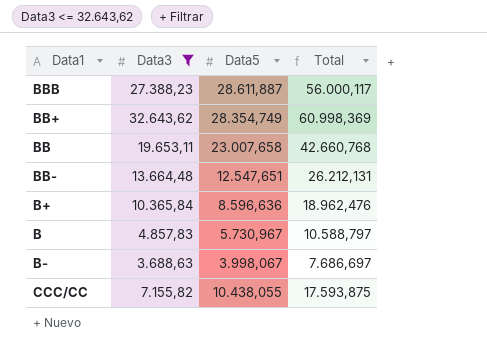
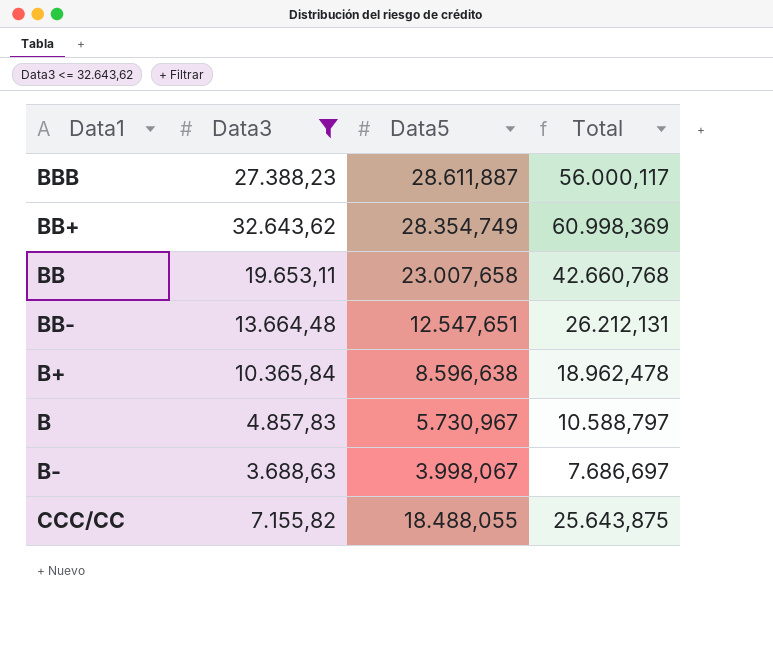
B+ | Data5: 8.596,636 -> 8.596,638
B+ | Total: 18.962,476 -> 18.962,478
CCC/CC | Data5: 10.438,055 -> 18.488,055
CCC/CC | Total: 17.593,875 -> 25.643,875

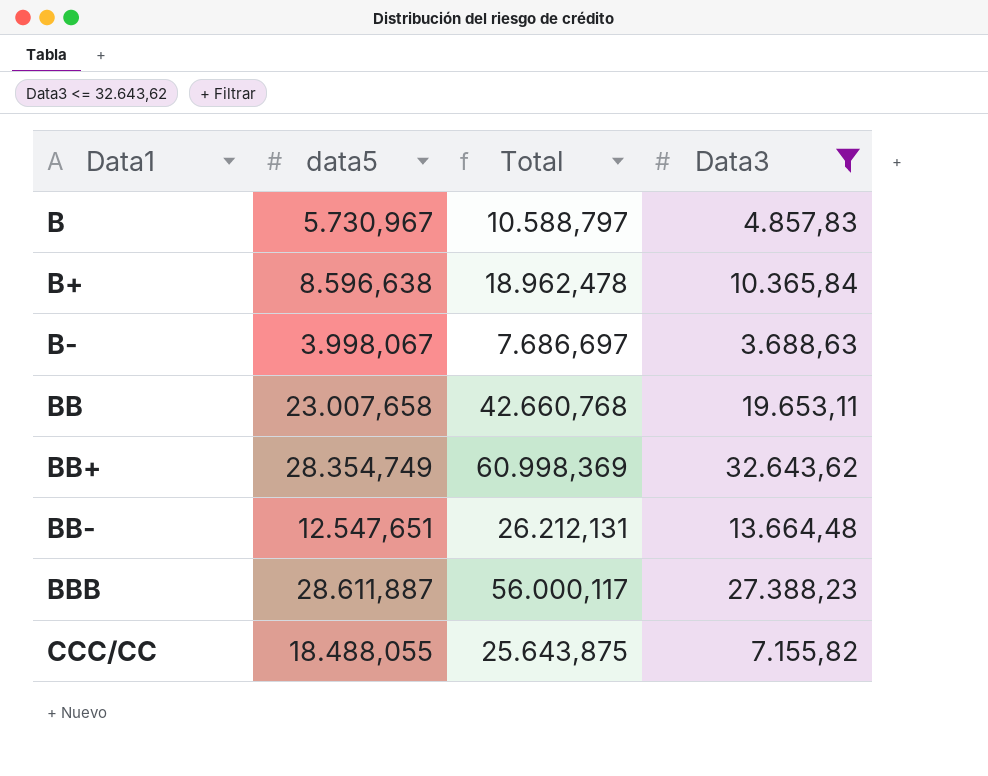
row order: none -> Data1 ascending
column name: Data5 -> data5
column Data3 | position: 2 -> 4

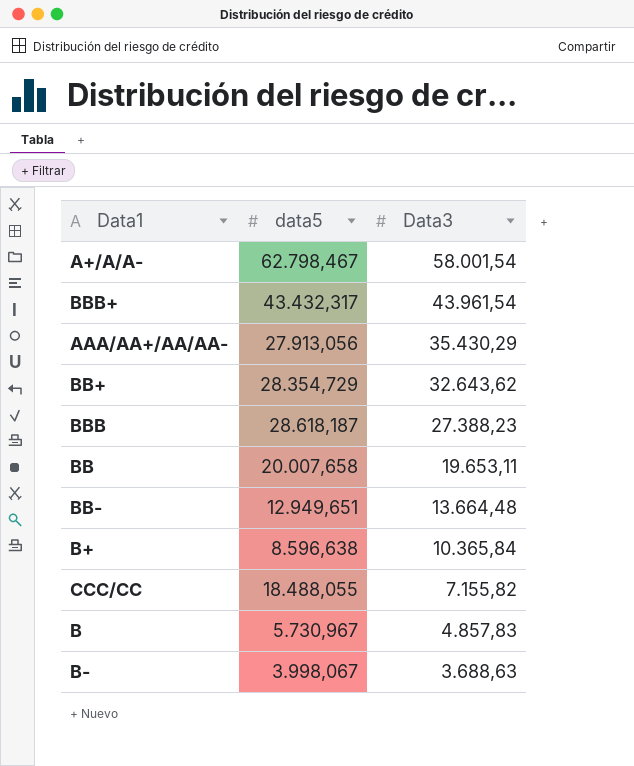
filter: Data3 <= 32.643,62 -> none
row order: Data1 ascending -> Data3 descending
column Total | formula: [data5] + [Data3] -> none
BB+ | data5: 28.354,749 -> 28.354,729
BBB | data5: 28.611,887 -> 28.618,187
BB | data5: 23.007,658 -> 20.007,658
BB- | data5: 12.547,651 -> 12.949,651

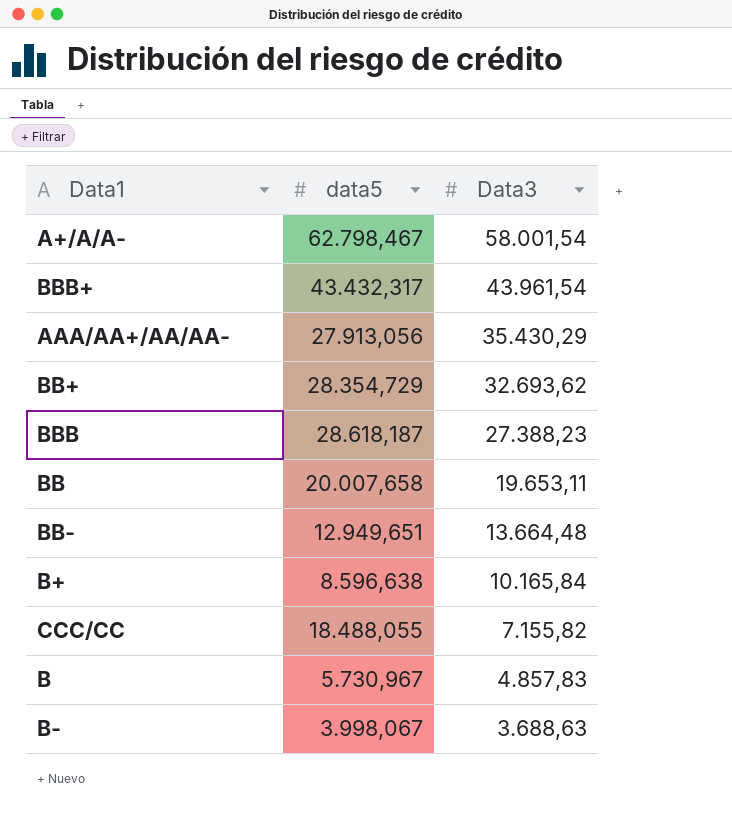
BB+ | Data3: 32.643,62 -> 32.693,62
B+ | Data3: 10.365,84 -> 10.165,84

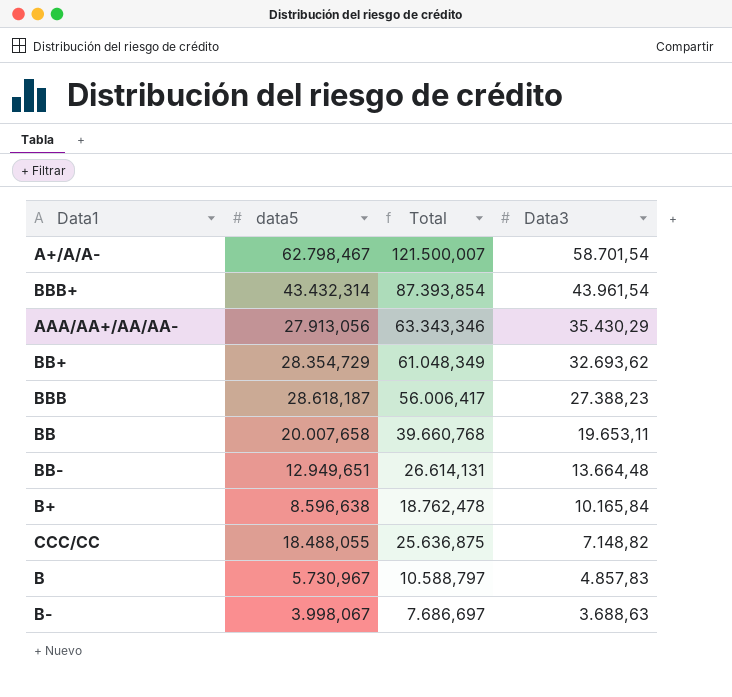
column Total | formula: none -> [data5] + [Data3]
A+/A/A- | Data3: 58.001,54 -> 58.701,54
BBB+ | data5: 43.432,317 -> 43.432,314
CCC/CC | Data3: 7.155,82 -> 7.148,82

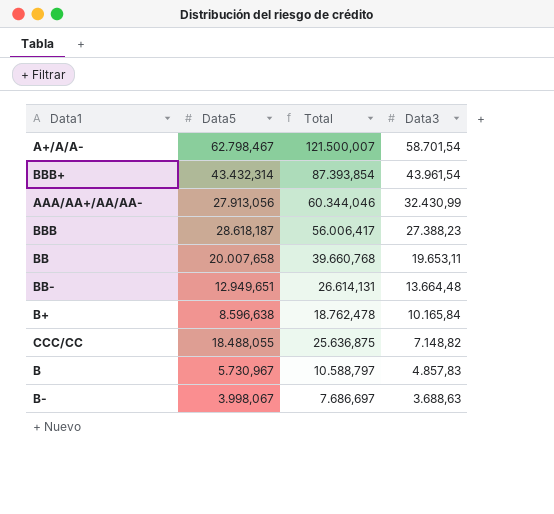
column name: data5 -> Data5
row BB+: 28.354,729 | 61.048,349 | 32.693,62 -> none
AAA/AA+/AA/AA- | Total: 63.343,346 -> 60.344,046
AAA/AA+/AA/AA- | Data3: 35.430,29 -> 32.430,99

